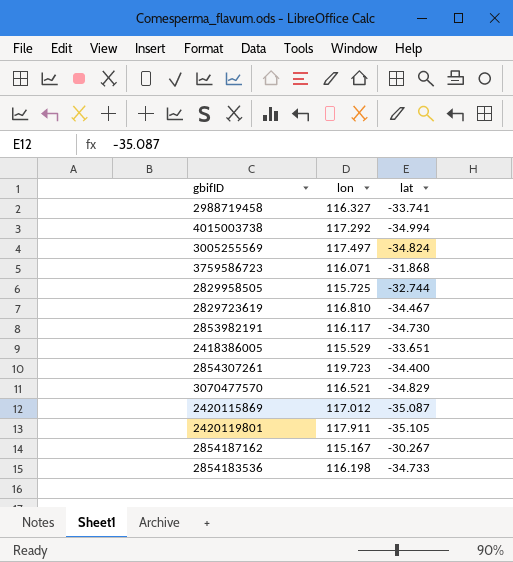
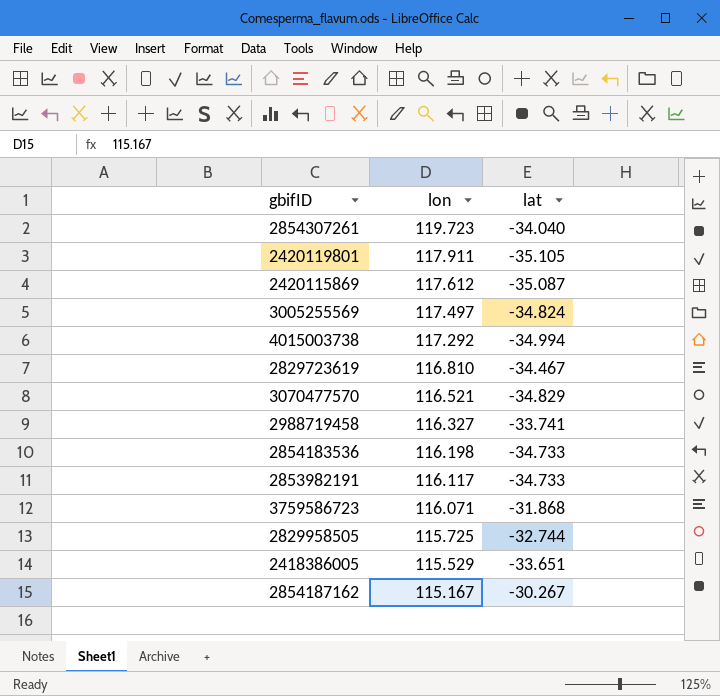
row order: none -> lon descending
2854307261 | lat: -34.400 -> -34.040
2420115869 | lon: 117.012 -> 117.612
2853982191 | lat: -34.730 -> -34.733

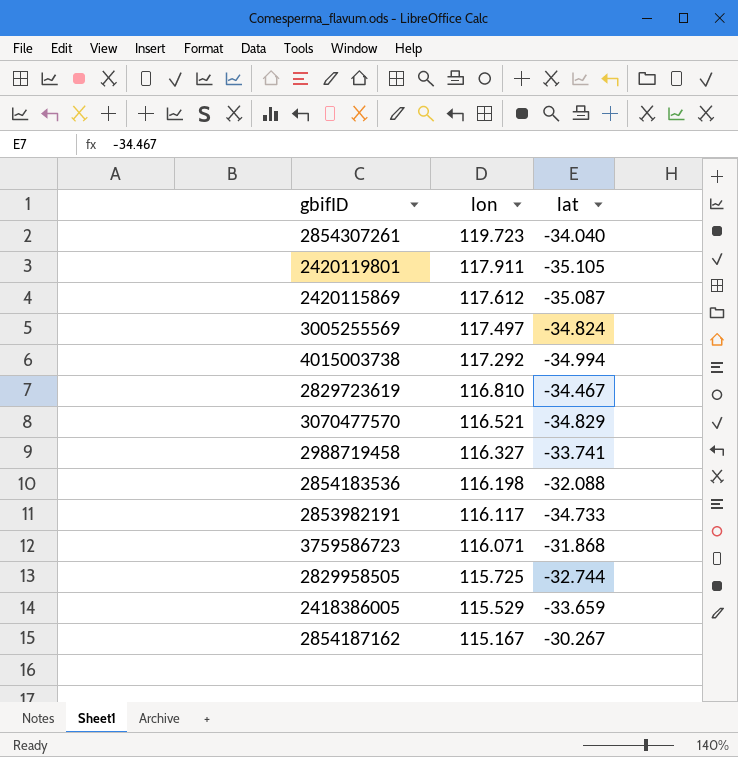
2854183536 | lat: -34.733 -> -32.088
2418386005 | lat: -33.651 -> -33.659

